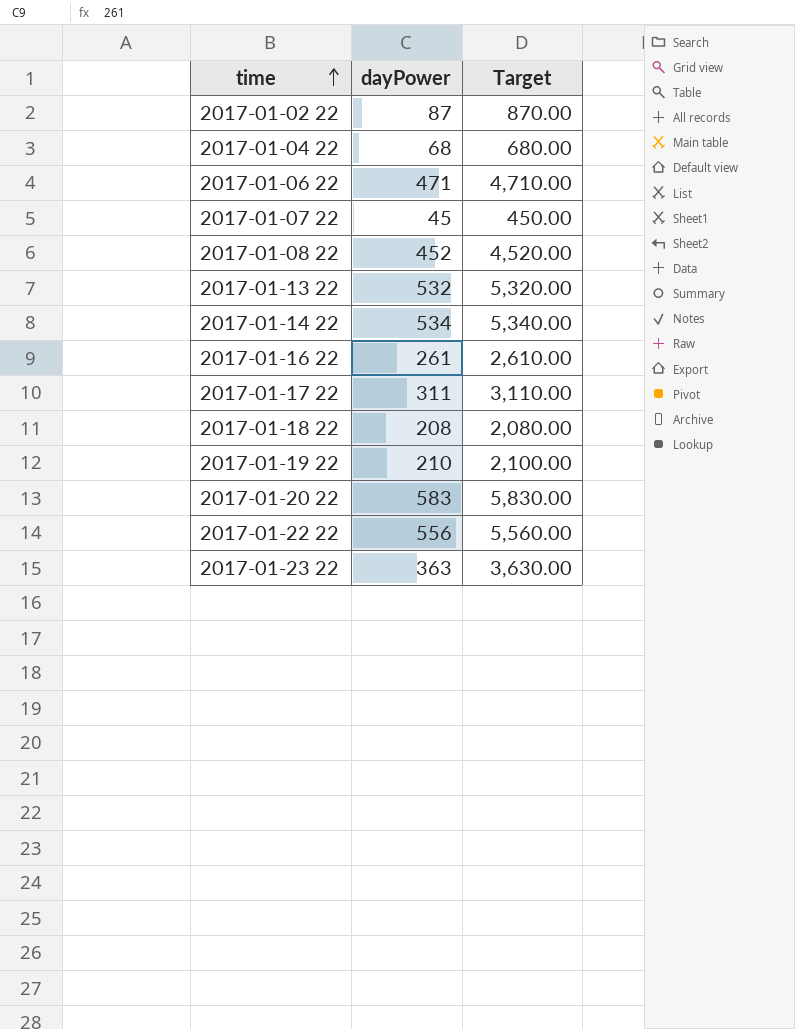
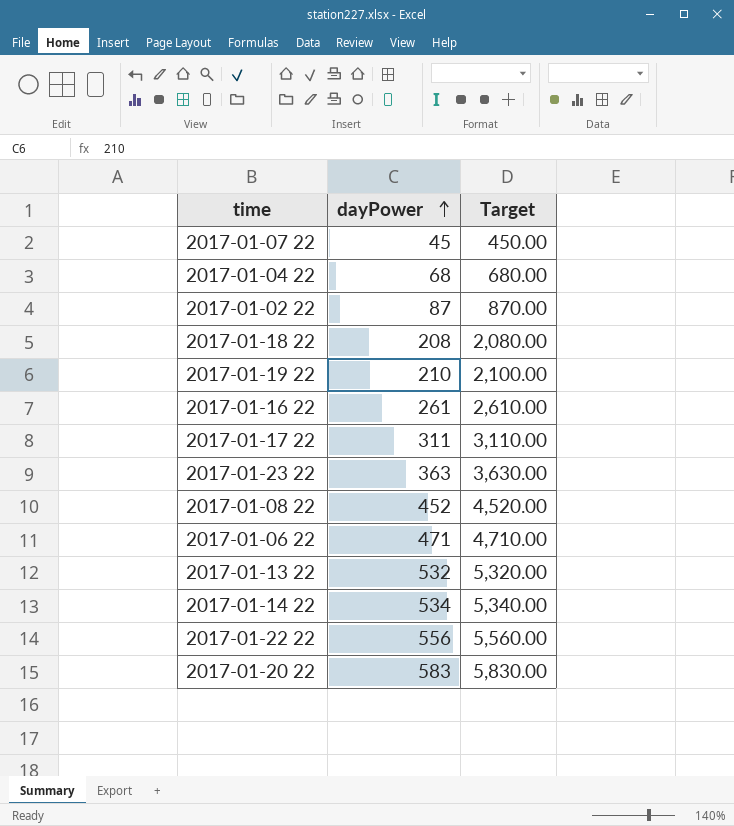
row order: time ascending -> dayPower ascending

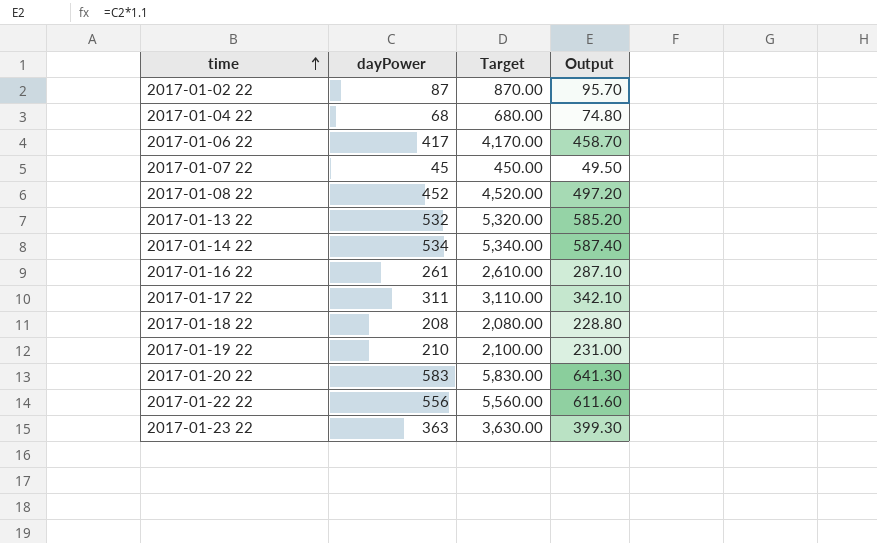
row order: dayPower ascending -> time ascending
column Output | formula: none -> [dayPower] * 1.1
2017-01-06 22 | dayPower: 471 -> 417
2017-01-06 22 | Target: 4,710.00 -> 4,170.00

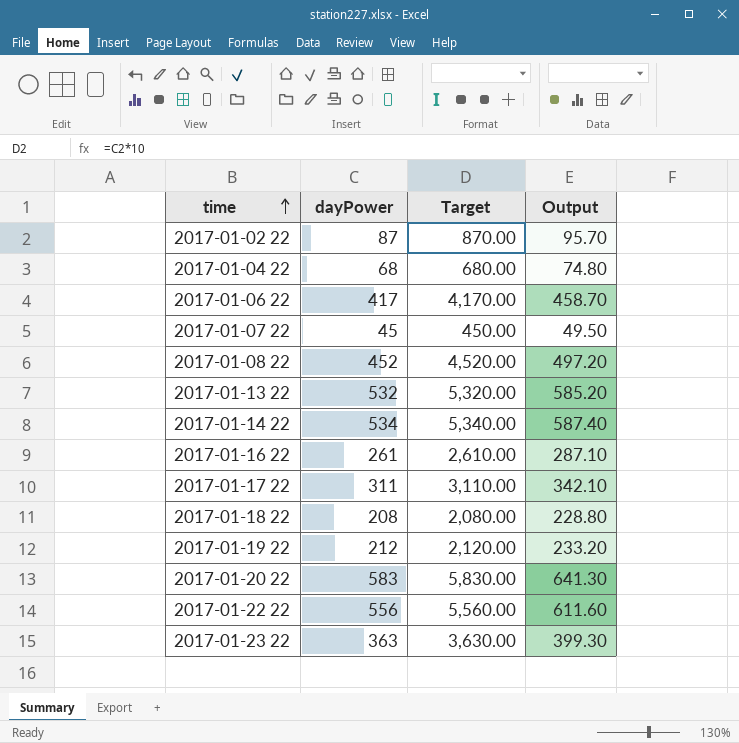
2017-01-19 22 | dayPower: 210 -> 212
2017-01-19 22 | Target: 2,100.00 -> 2,120.00
2017-01-19 22 | Output: 231.00 -> 233.20

